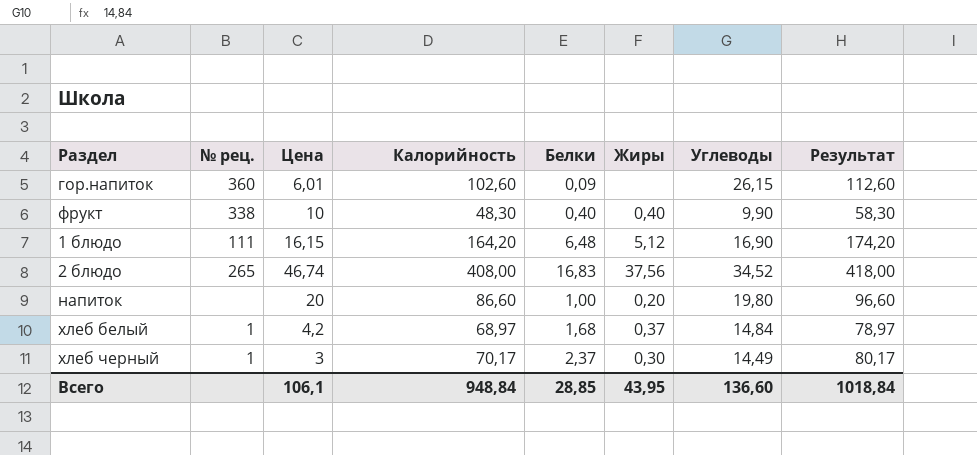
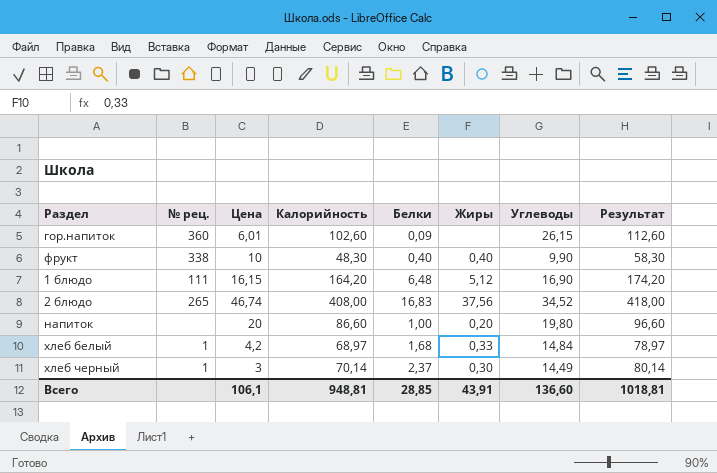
хлеб белый | Жиры: 0,37 -> 0,33
хлеб черный | Калорийность: 70,17 -> 70,14
хлеб черный | Результат: 80,17 -> 80,14
Всего | Калорийность: 948,84 -> 948,81
Всего | Жиры: 43,95 -> 43,91
Всего | Результат: 1018,84 -> 1018,81

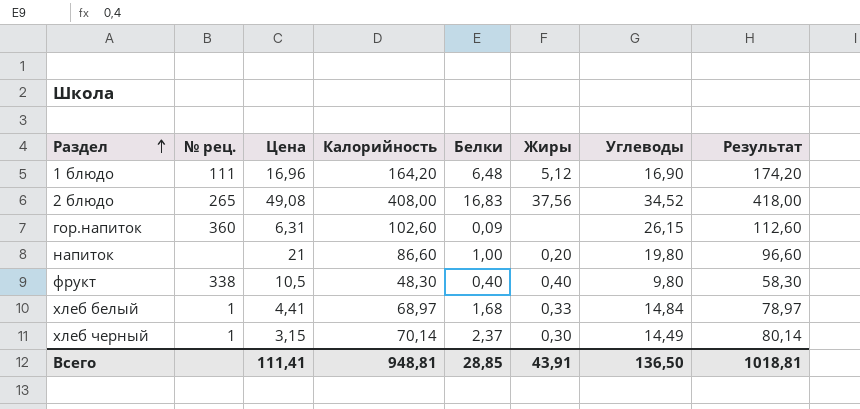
row order: none -> Раздел ascending
1 блюдо | Цена: 16,15 -> 16,96
2 блюдо | Цена: 46,74 -> 49,08
гор.напиток | Цена: 6,01 -> 6,31
напиток | Цена: 20 -> 21
фрукт | Цена: 10 -> 10,5
фрукт | Углеводы: 9,90 -> 9,80
хлеб белый | Цена: 4,2 -> 4,41
хлеб черный | Цена: 3 -> 3,15
Всего | Цена: 106,1 -> 111,41
Всего | Углеводы: 136,60 -> 136,50

